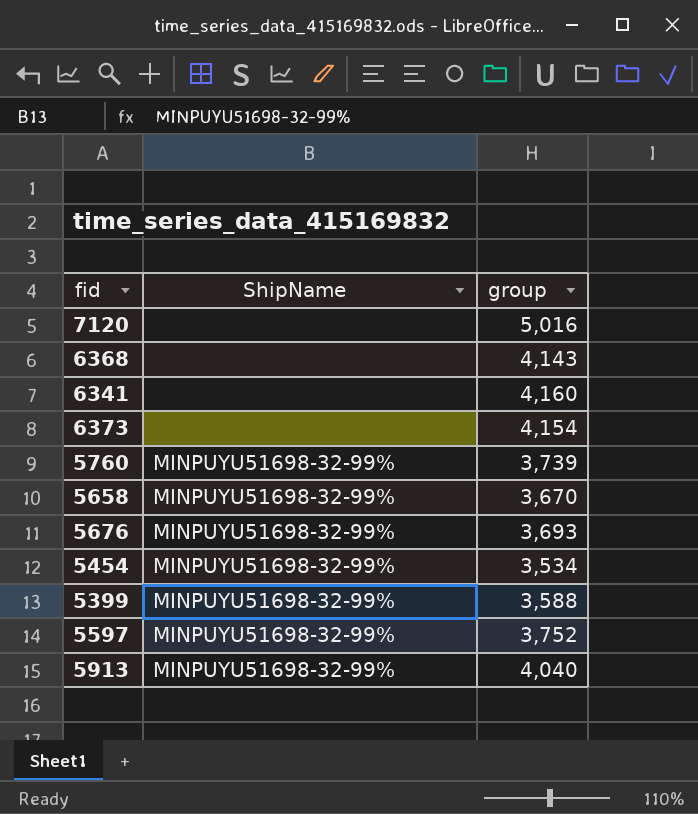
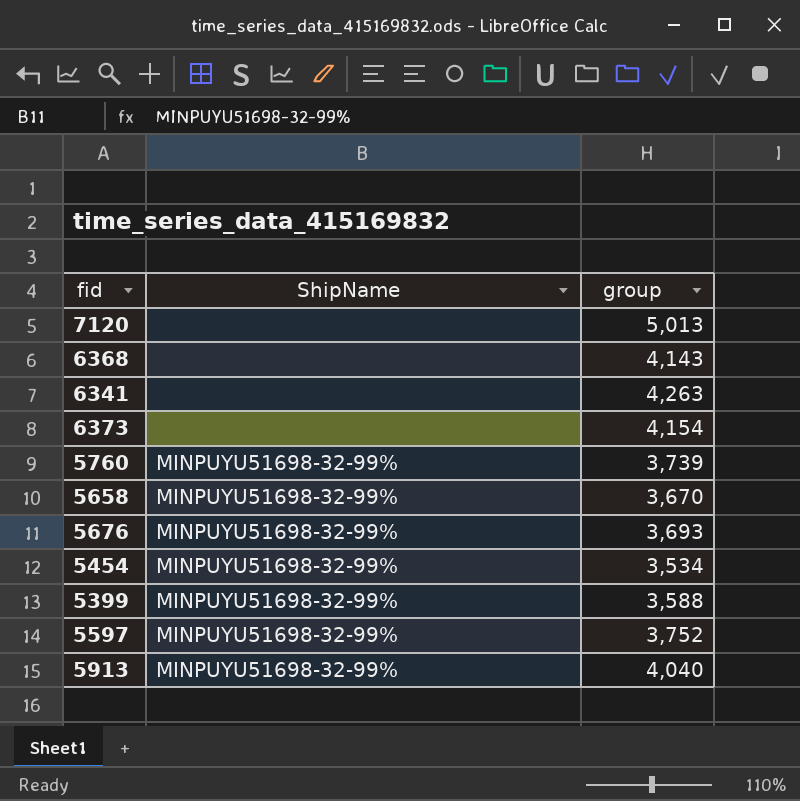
7120 | group: 5,016 -> 5,013
6341 | group: 4,160 -> 4,263

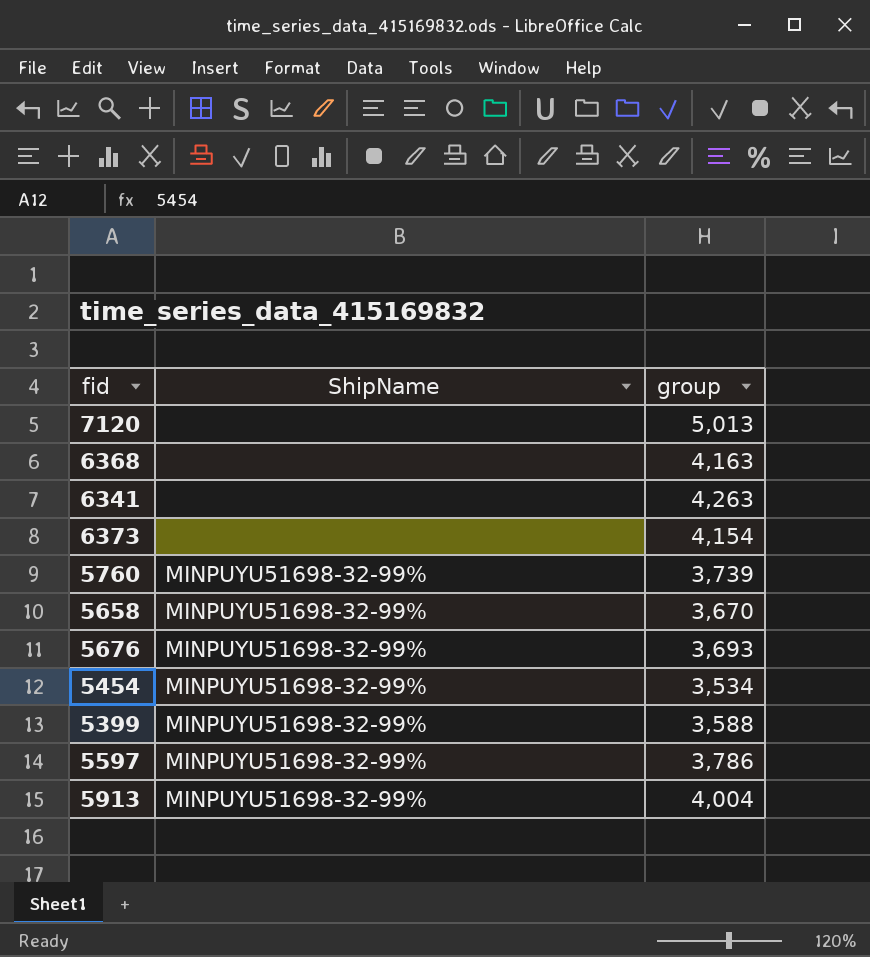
6368 | group: 4,143 -> 4,163
5597 | group: 3,752 -> 3,786
5913 | group: 4,040 -> 4,004

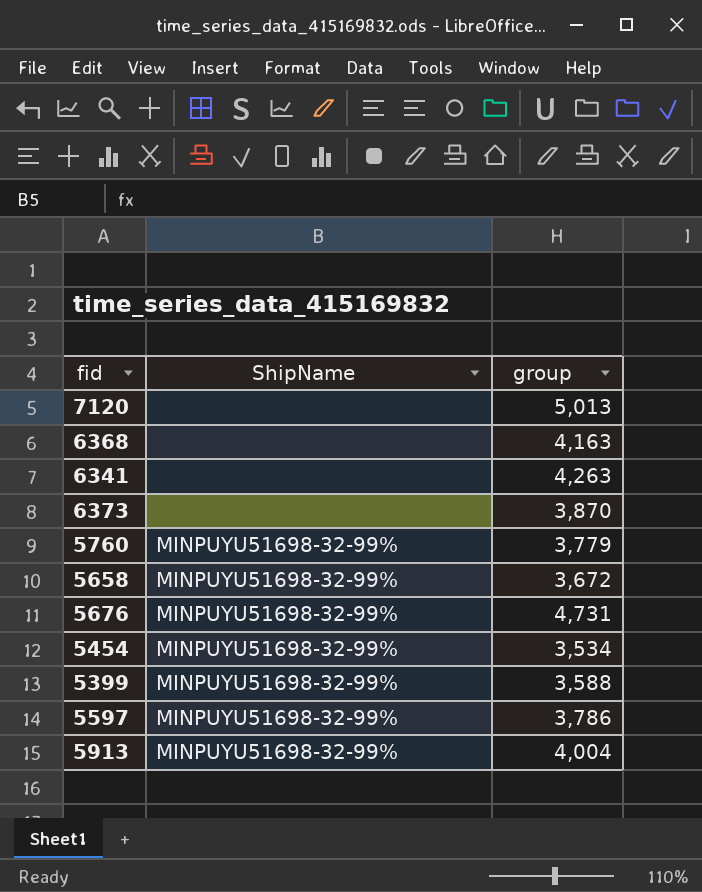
6373 | group: 4,154 -> 3,870
5760 | group: 3,739 -> 3,779
5658 | group: 3,670 -> 3,672
5676 | group: 3,693 -> 4,731

